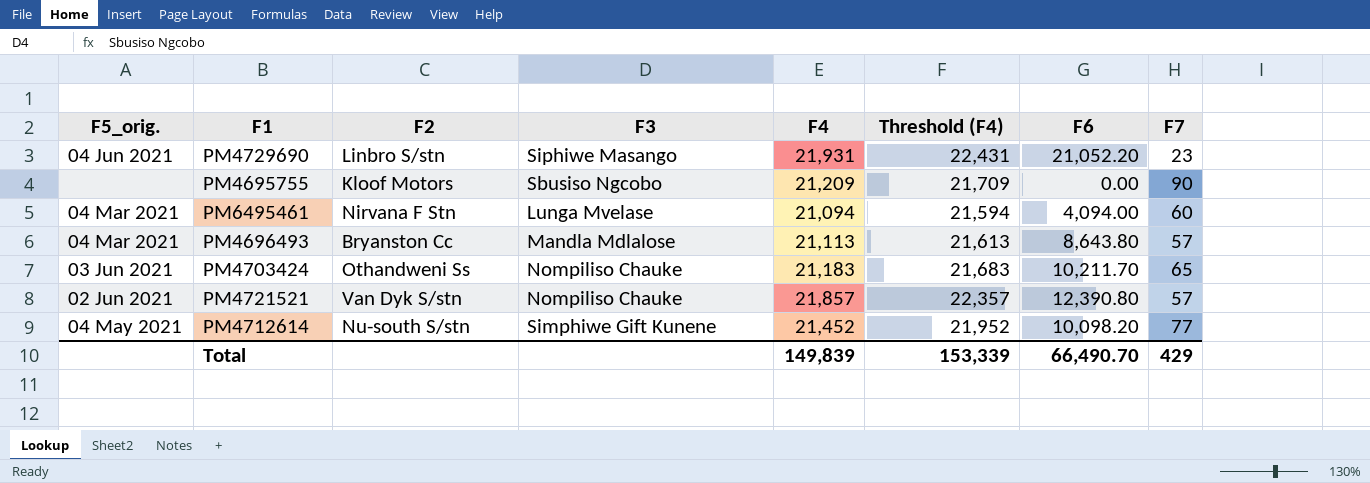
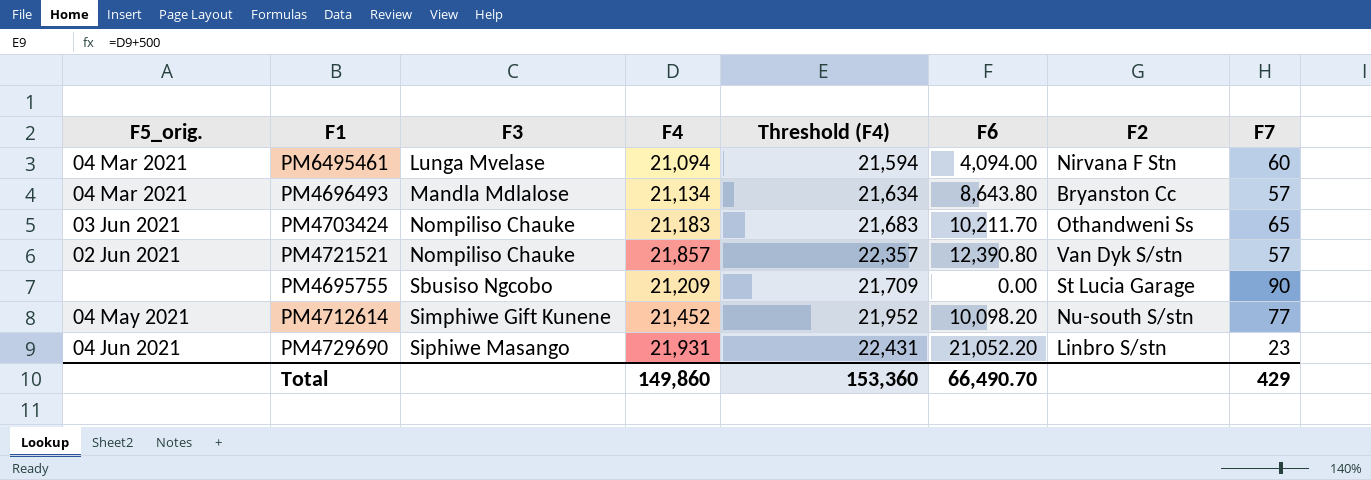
row order: none -> F3 ascending
column F2 | position: 3 -> 7
PM4696493 | F4: 21,113 -> 21,134
PM4696493 | Threshold (F4): 21,613 -> 21,634
PM4695755 | F2: Kloof Motors -> St Lucia Garage
Total | F4: 149,839 -> 149,860
Total | Threshold (F4): 153,339 -> 153,360

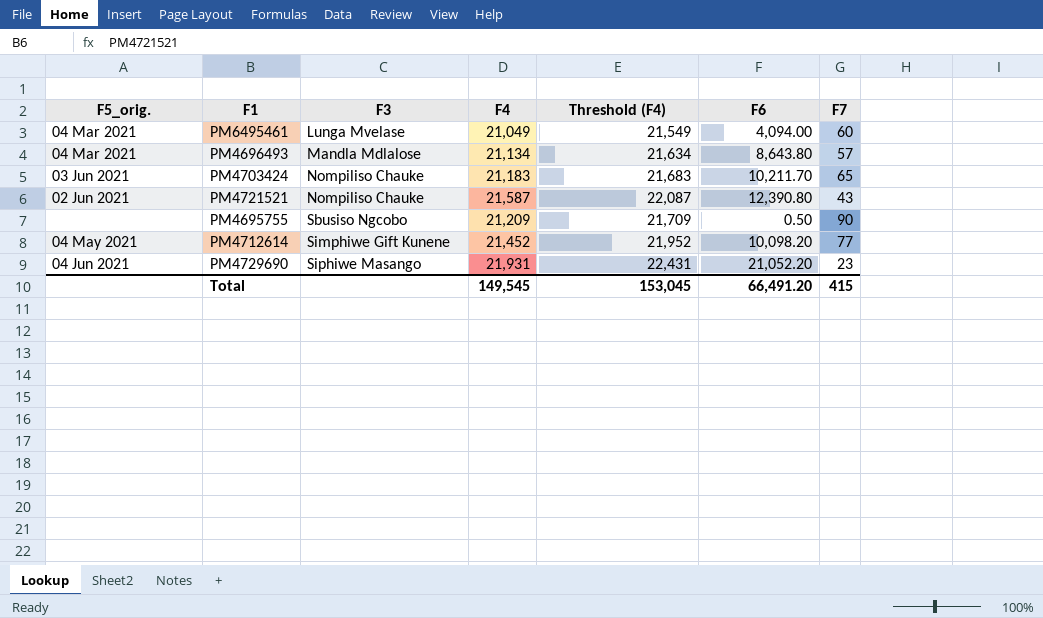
column F2 | position: 7 -> none
PM6495461 | F4: 21,094 -> 21,049
PM6495461 | Threshold (F4): 21,594 -> 21,549
PM4721521 | F4: 21,857 -> 21,587
PM4721521 | Threshold (F4): 22,357 -> 22,087
PM4721521 | F7: 57 -> 43
PM4695755 | F6: 0.00 -> 0.50
Total | F4: 149,860 -> 149,545
Total | Threshold (F4): 153,360 -> 153,045
Total | F6: 66,490.70 -> 66,491.20
Total | F7: 429 -> 415

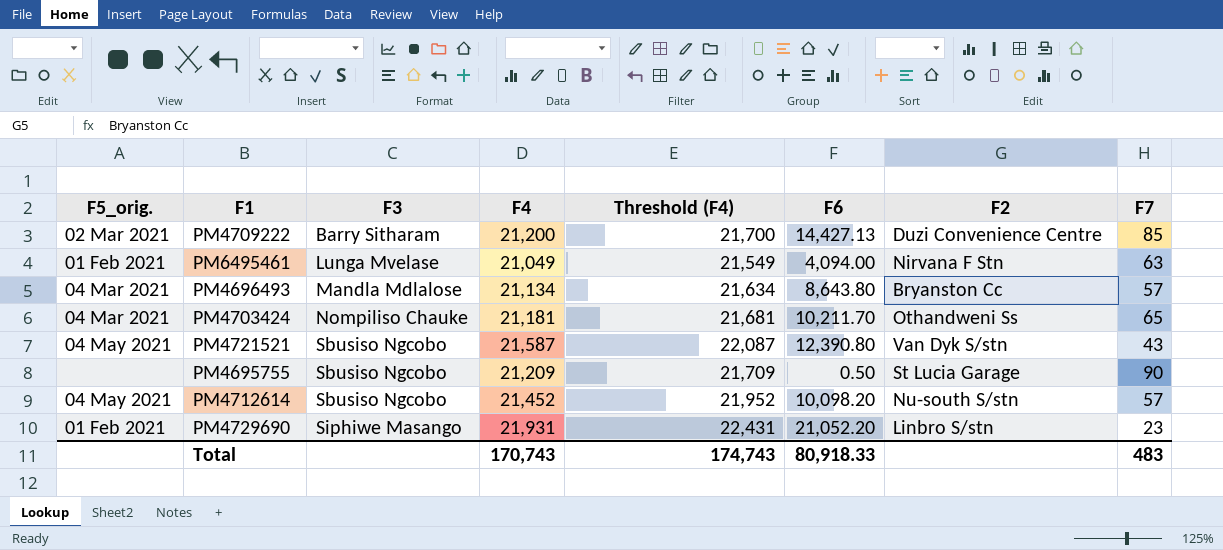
column F2 | position: none -> 7
row PM4709222: none -> 02 Mar 2021 | Barry Sitharam | 21,200 | 21,700 | 14,427.13 | Duzi Convenience Centre | 85
PM6495461 | F5_orig.: 04 Mar 2021 -> 01 Feb 2021
PM6495461 | F7: 60 -> 63
PM4703424 | F5_orig.: 03 Jun 2021 -> 04 Mar 2021
PM4703424 | F4: 21,183 -> 21,181
PM4703424 | Threshold (F4): 21,683 -> 21,681
PM4721521 | F5_orig.: 02 Jun 2021 -> 04 May 2021
PM4721521 | F3: Nompiliso Chauke -> Sbusiso Ngcobo
PM4712614 | F3: Simphiwe Gift Kunene -> Sbusiso Ngcobo
PM4712614 | F7: 77 -> 57
PM4729690 | F5_orig.: 04 Jun 2021 -> 01 Feb 2021
Total | F4: 149,545 -> 170,743
Total | Threshold (F4): 153,045 -> 174,743
Total | F6: 66,491.20 -> 80,918.33
Total | F7: 415 -> 483

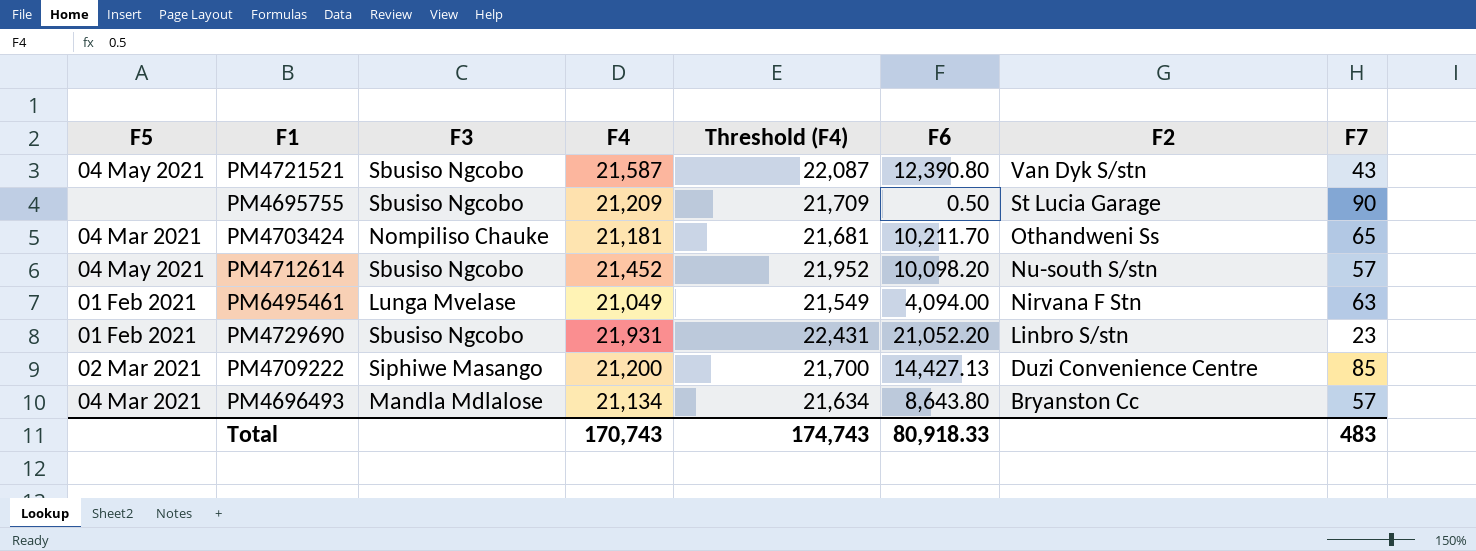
row order: F3 ascending -> F2 descending
column name: F5_orig. -> F5
PM4729690 | F3: Siphiwe Masango -> Sbusiso Ngcobo
PM4709222 | F3: Barry Sitharam -> Siphiwe Masango

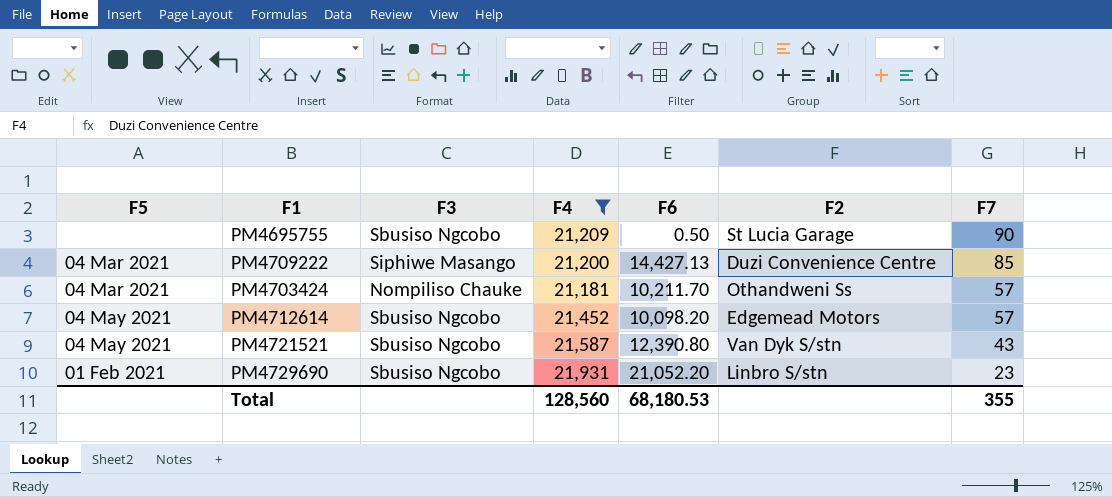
filter: none -> F4 >= 21,181
row order: F2 descending -> F7 descending
column Threshold (F4) | formula: [F4] + 500 -> none
PM4709222 | F5: 02 Mar 2021 -> 04 Mar 2021
PM4703424 | F7: 65 -> 57
PM4712614 | F2: Nu-south S/stn -> Edgemead Motors
Total | F4: 170,743 -> 128,560
Total | F6: 80,918.33 -> 68,180.53
Total | F7: 483 -> 355

